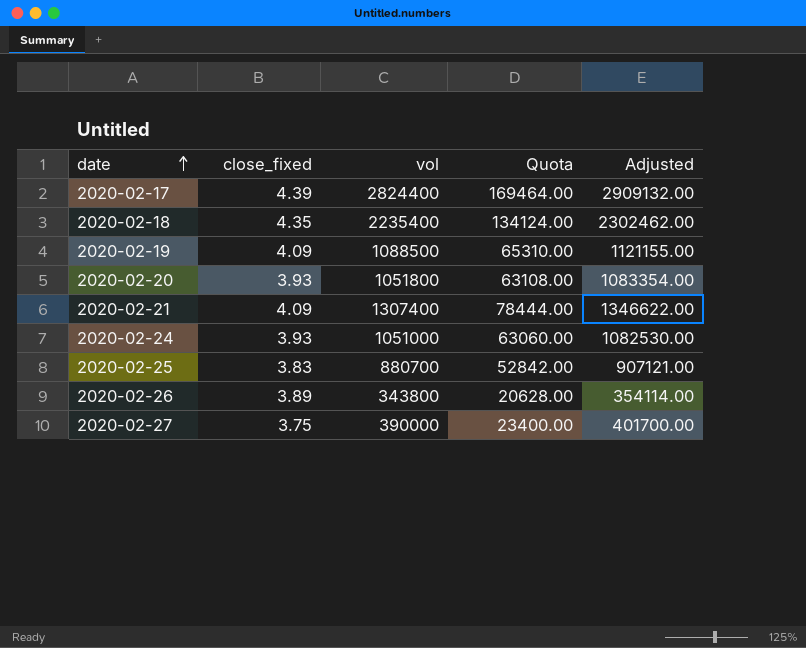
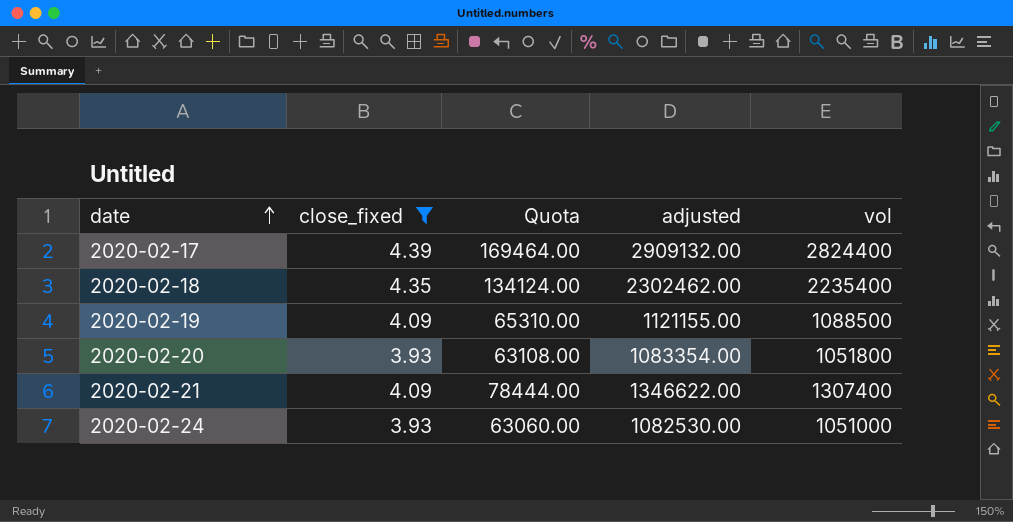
filter: none -> close_fixed >= 3.93
column name: Adjusted -> adjusted
column vol | position: 3 -> 5

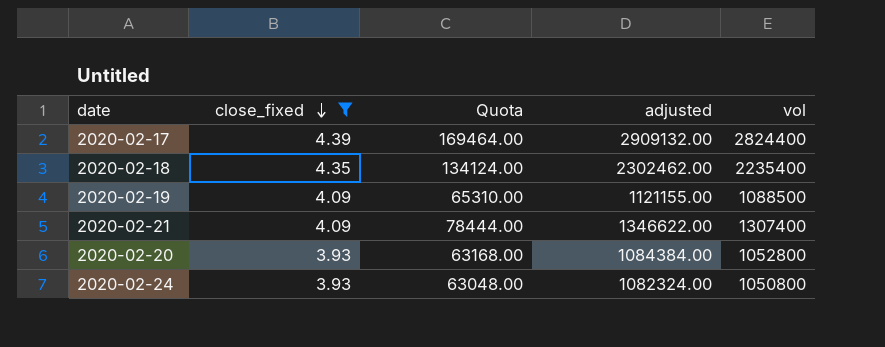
row order: date ascending -> close_fixed descending
2020-02-20 | Quota: 63108.00 -> 63168.00
2020-02-20 | adjusted: 1083354.00 -> 1084384.00
2020-02-20 | vol: 1051800 -> 1052800
2020-02-24 | Quota: 63060.00 -> 63048.00
2020-02-24 | adjusted: 1082530.00 -> 1082324.00
2020-02-24 | vol: 1051000 -> 1050800

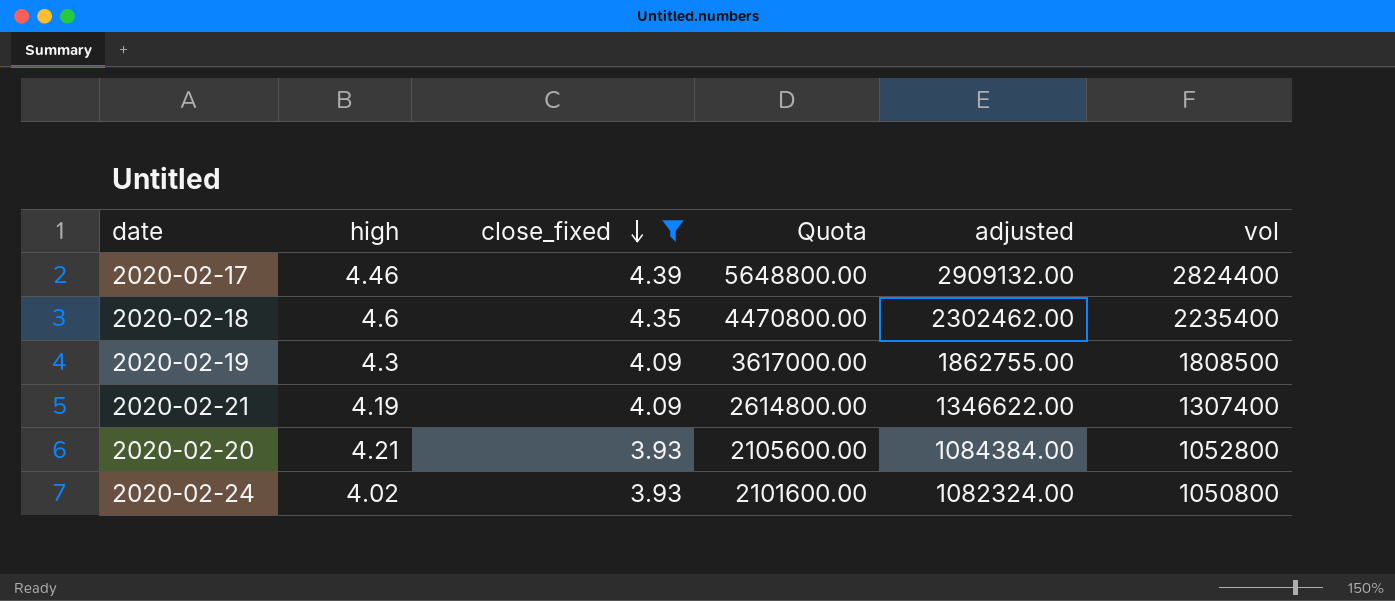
column high | position: none -> 2
column Quota | formula: [vol] * 0.06 -> [vol] * 2
2020-02-19 | adjusted: 1121155.00 -> 1862755.00
2020-02-19 | vol: 1088500 -> 1808500

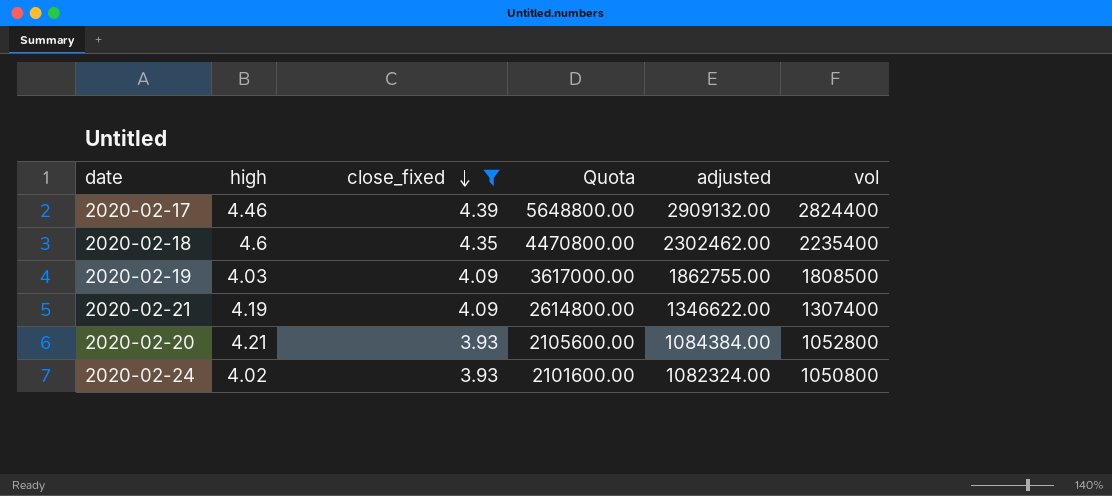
2020-02-19 | high: 4.3 -> 4.03

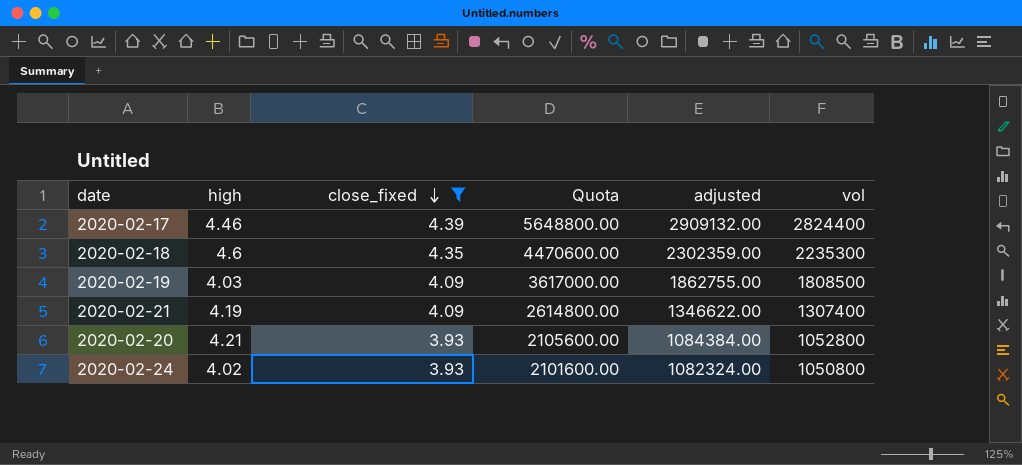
2020-02-18 | Quota: 4470800.00 -> 4470600.00
2020-02-18 | adjusted: 2302462.00 -> 2302359.00
2020-02-18 | vol: 2235400 -> 2235300

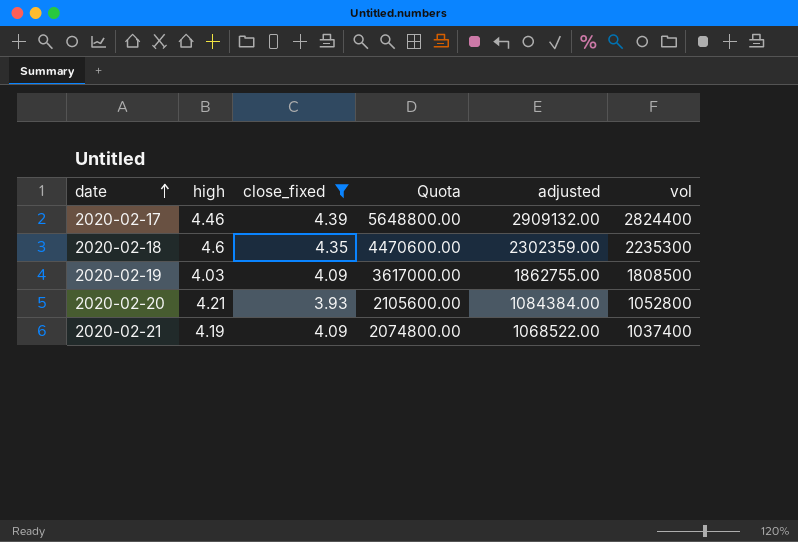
row order: close_fixed descending -> date ascending
row 2020-02-24: 4.02 | 3.93 | 2101600.00 | 1082324.00 | 1050800 -> none
2020-02-21 | Quota: 2614800.00 -> 2074800.00
2020-02-21 | adjusted: 1346622.00 -> 1068522.00
2020-02-21 | vol: 1307400 -> 1037400

